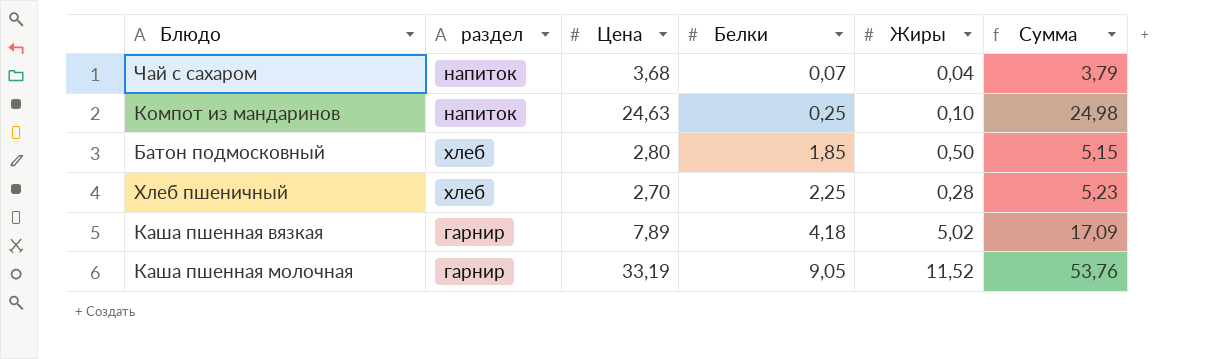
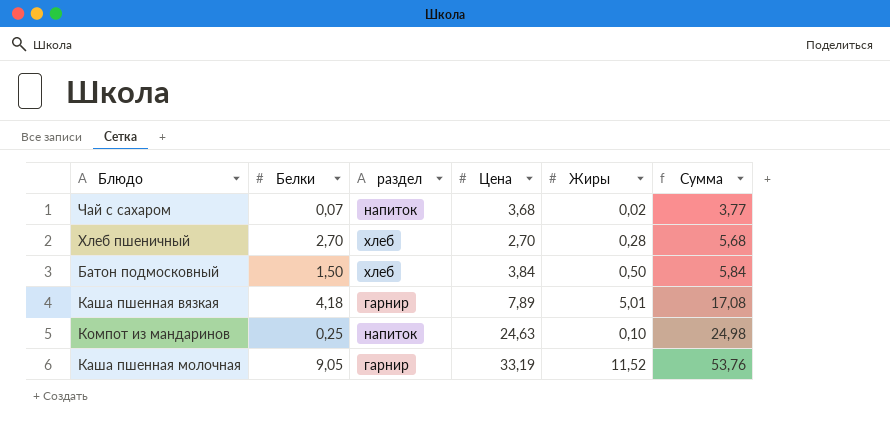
row order: Белки ascending -> Сумма ascending
column Белки | position: 4 -> 2
Чай с сахаром | Жиры: 0,04 -> 0,02
Чай с сахаром | Сумма: 3,79 -> 3,77
Хлеб пшеничный | Белки: 2,25 -> 2,70
Хлеб пшеничный | Сумма: 5,23 -> 5,68
Батон подмосковный | Белки: 1,85 -> 1,50
Батон подмосковный | Цена: 2,80 -> 3,84
Батон подмосковный | Сумма: 5,15 -> 5,84
Каша пшенная вязкая | Жиры: 5,02 -> 5,01
Каша пшенная вязкая | Сумма: 17,09 -> 17,08

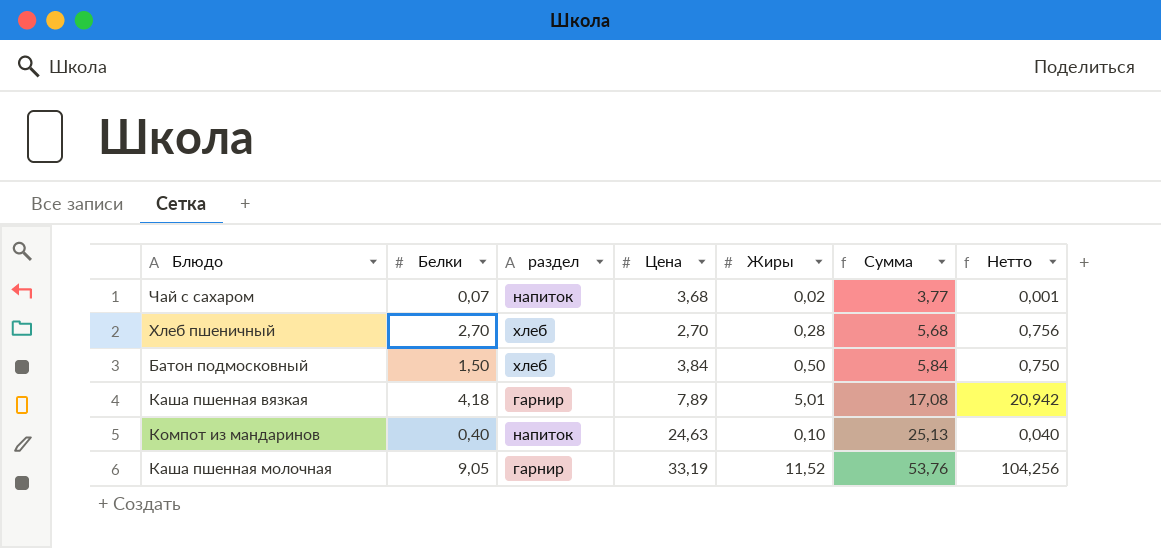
column Нетто | formula: none -> [Белки] * [Жиры]
Компот из мандаринов | Белки: 0,25 -> 0,40
Компот из мандаринов | Сумма: 24,98 -> 25,13

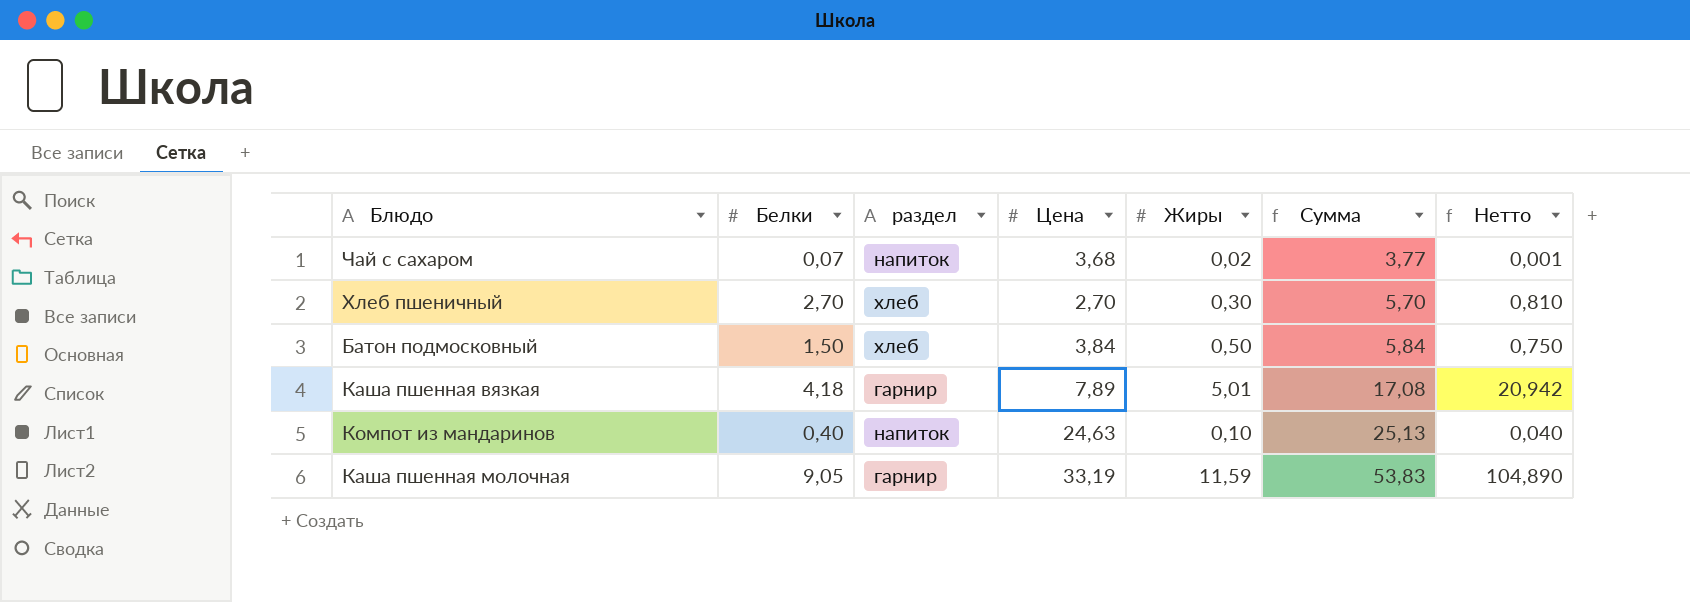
Хлеб пшеничный | Жиры: 0,28 -> 0,30
Хлеб пшеничный | Сумма: 5,68 -> 5,70
Хлеб пшеничный | Нетто: 0,756 -> 0,810
Каша пшенная молочная | Жиры: 11,52 -> 11,59
Каша пшенная молочная | Сумма: 53,76 -> 53,83
Каша пшенная молочная | Нетто: 104,256 -> 104,890

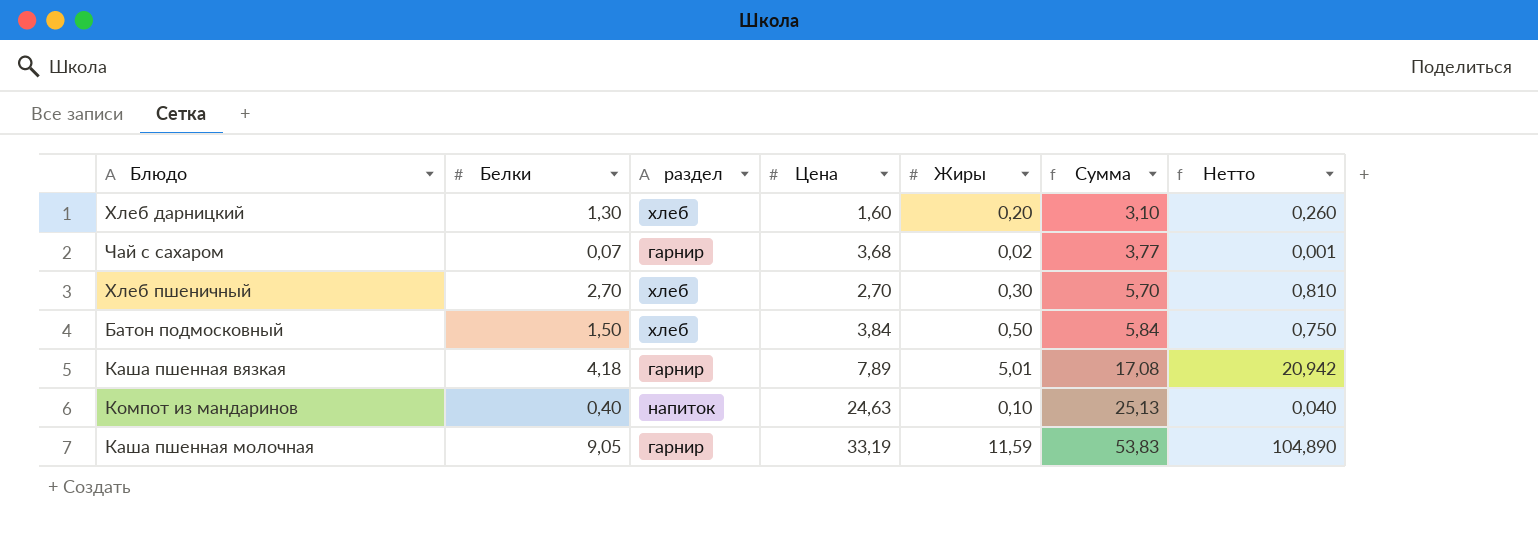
row Хлеб дарницкий: none -> 1,30 | хлеб | 1,60 | 0,20 | 3,10 | 0,260
Чай с сахаром | раздел: напиток -> гарнир

